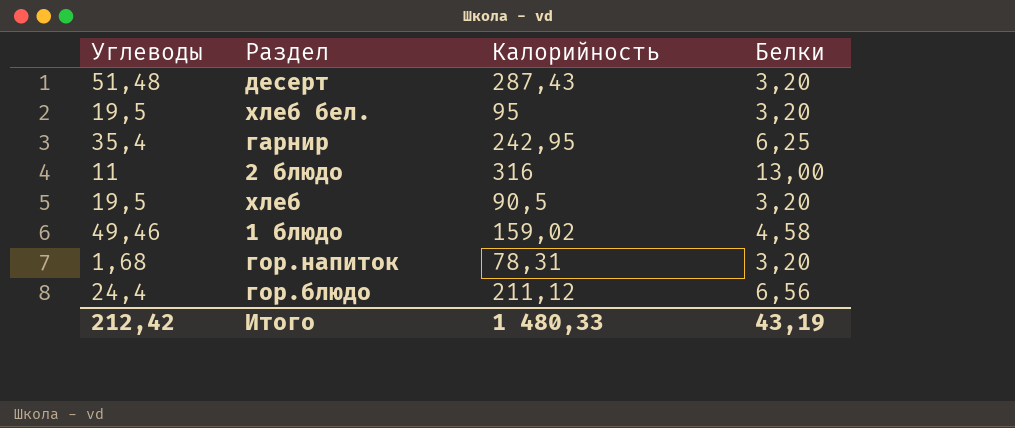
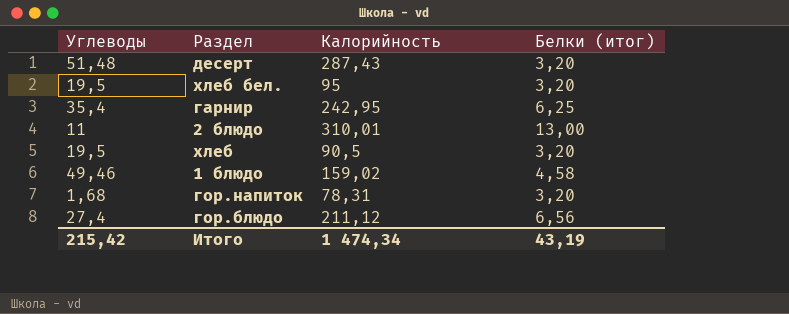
column name: Белки -> Белки (итог)
2 блюдо | Калорийность: 316 -> 310,01
гор.блюдо | Углеводы: 24,4 -> 27,4
Итого | Углеводы: 212,42 -> 215,42
Итого | Калорийность: 1 480,33 -> 1 474,34

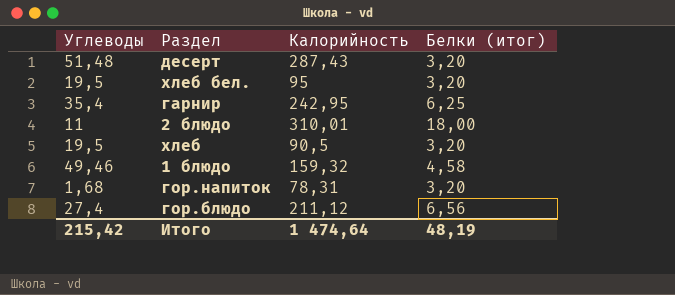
2 блюдо | Белки (итог): 13,00 -> 18,00
1 блюдо | Калорийность: 159,02 -> 159,32
Итого | Калорийность: 1 474,34 -> 1 474,64
Итого | Белки (итог): 43,19 -> 48,19

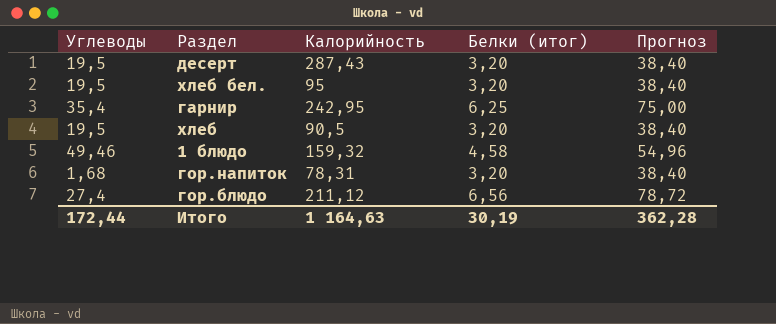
column Прогноз | formula: none -> [Белки (итог)] * 12
row 2 блюдо: 11 | 310,01 | 18,00 -> none
десерт | Углеводы: 51,48 -> 19,5
Итого | Углеводы: 215,42 -> 172,44
Итого | Калорийность: 1 474,64 -> 1 164,63
Итого | Белки (итог): 48,19 -> 30,19

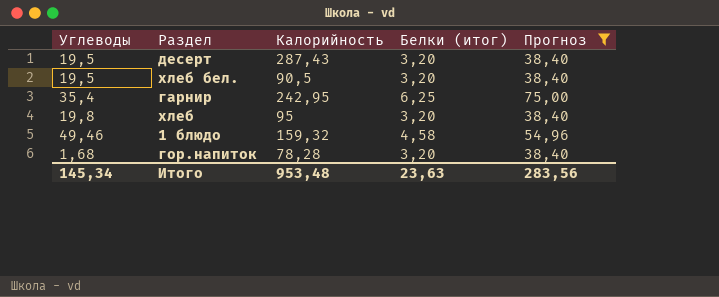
filter: none -> Прогноз != 78,72
хлеб бел. | Калорийность: 95 -> 90,5
хлеб | Углеводы: 19,5 -> 19,8
хлеб | Калорийность: 90,5 -> 95
гор.напиток | Калорийность: 78,31 -> 78,28
Итого | Углеводы: 172,44 -> 145,34
Итого | Калорийность: 1 164,63 -> 953,48
Итого | Белки (итог): 30,19 -> 23,63
Итого | Прогноз: 362,28 -> 283,56

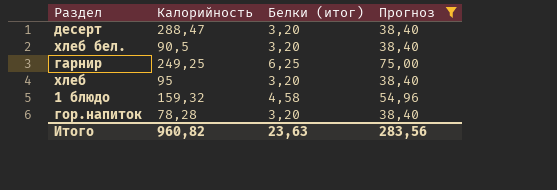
column Углеводы | position: 1 -> none
десерт | Калорийность: 287,43 -> 288,47
гарнир | Калорийность: 242,95 -> 249,25
Итого | Калорийность: 953,48 -> 960,82

